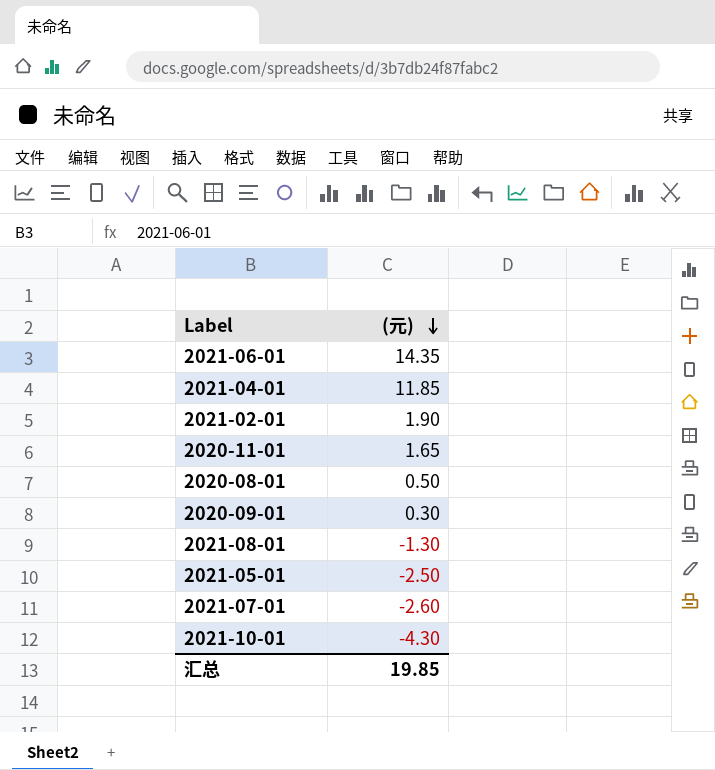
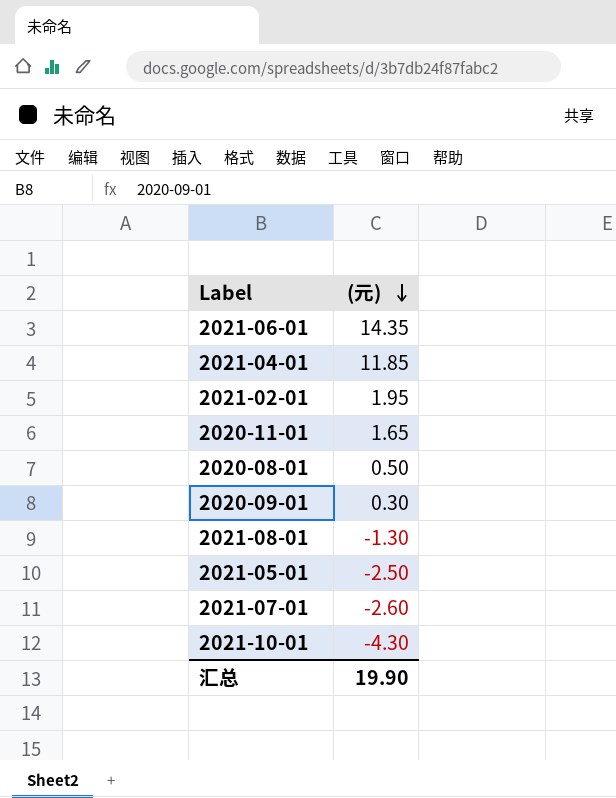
2021-02-01 | (元): 1.90 -> 1.95
汇总 | (元): 19.85 -> 19.90

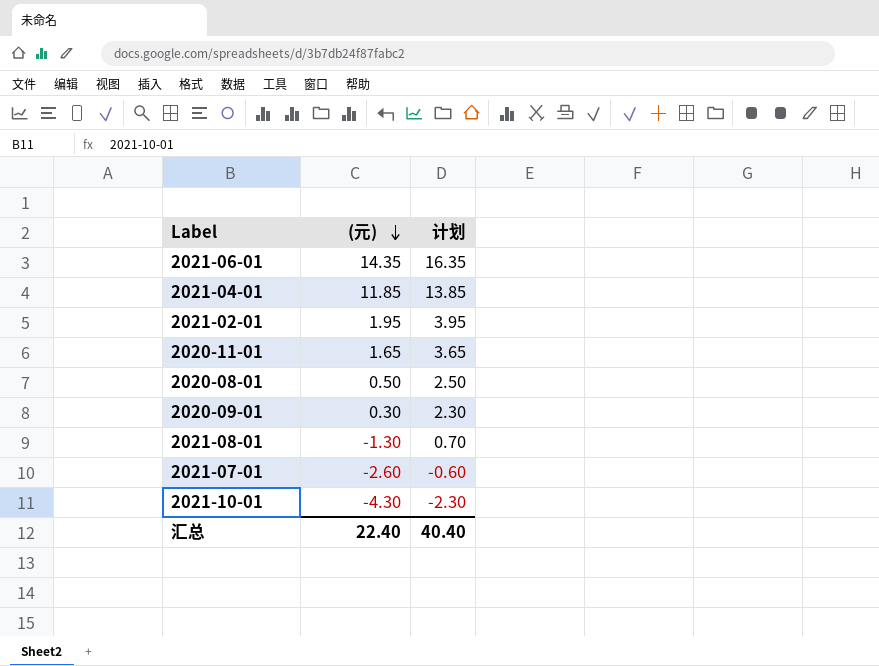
column 计划 | formula: none -> [(元)] + 2
row 2021-05-01: -2.50 -> none
汇总 | (元): 19.90 -> 22.40

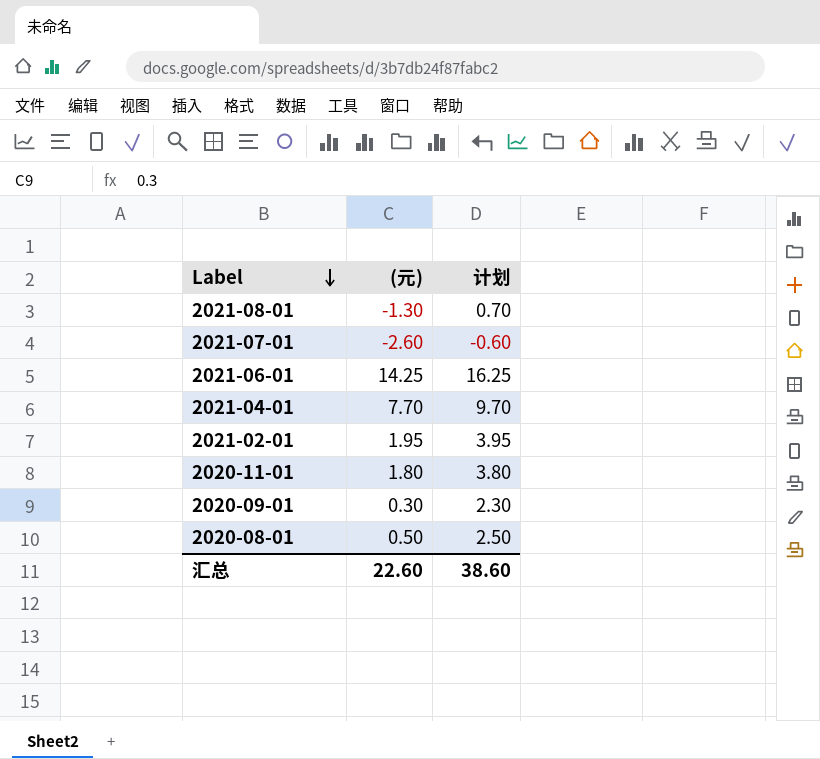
row order: (元) descending -> Label descending
row 2021-10-01: -4.30 | -2.30 -> none
2021-06-01 | (元): 14.35 -> 14.25
2021-06-01 | 计划: 16.35 -> 16.25
2021-04-01 | (元): 11.85 -> 7.70
2021-04-01 | 计划: 13.85 -> 9.70
2020-11-01 | (元): 1.65 -> 1.80
2020-11-01 | 计划: 3.65 -> 3.80
汇总 | (元): 22.40 -> 22.60
汇总 | 计划: 40.40 -> 38.60

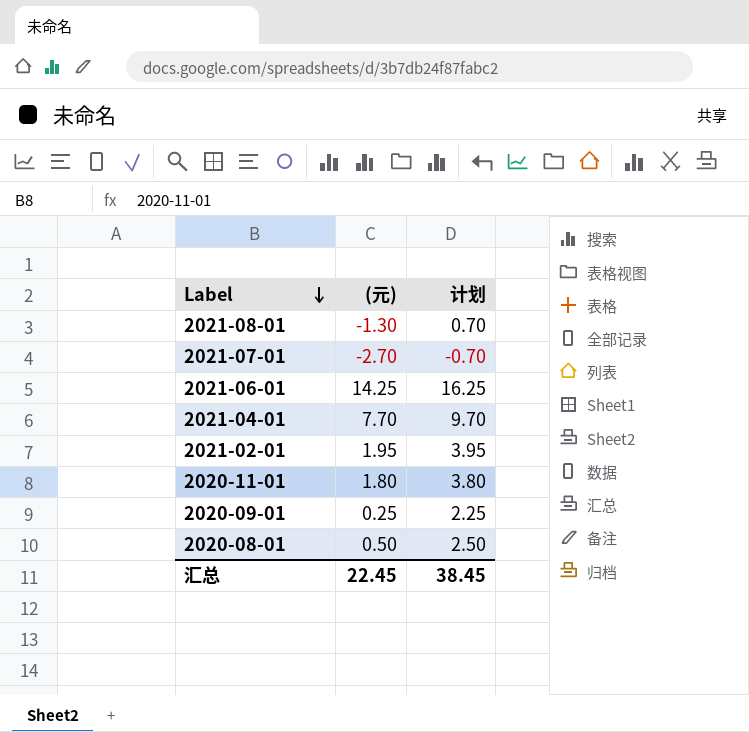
2021-07-01 | (元): -2.60 -> -2.70
2021-07-01 | 计划: -0.60 -> -0.70
2020-09-01 | (元): 0.30 -> 0.25
2020-09-01 | 计划: 2.30 -> 2.25
汇总 | (元): 22.60 -> 22.45
汇总 | 计划: 38.60 -> 38.45

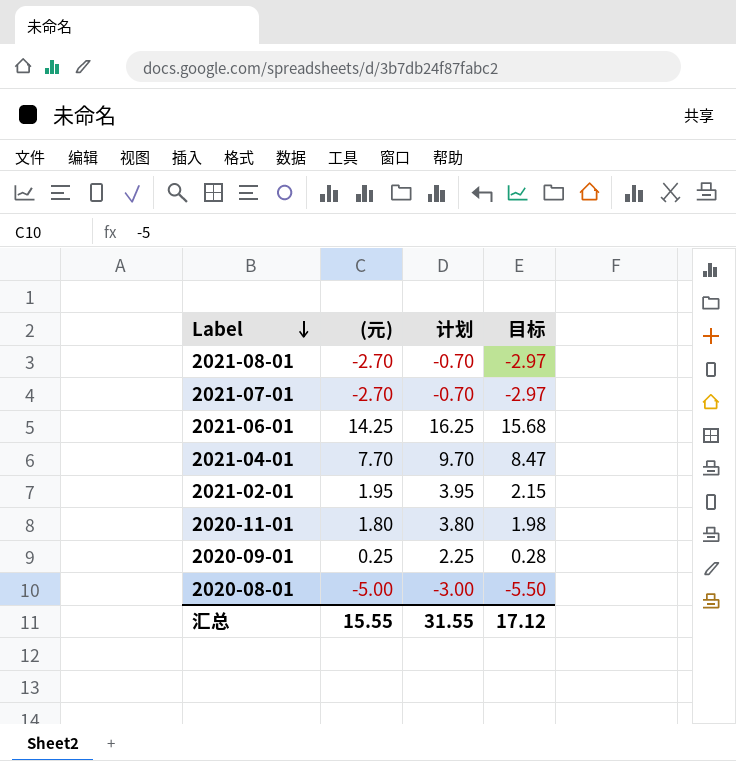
column 目标 | formula: none -> [(元)] * 1.1
2021-08-01 | (元): -1.30 -> -2.70
2021-08-01 | 计划: 0.70 -> -0.70
2020-08-01 | (元): 0.50 -> -5.00
2020-08-01 | 计划: 2.50 -> -3.00
汇总 | (元): 22.45 -> 15.55
汇总 | 计划: 38.45 -> 31.55

